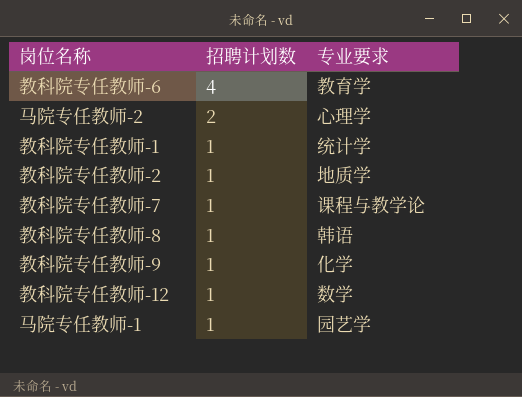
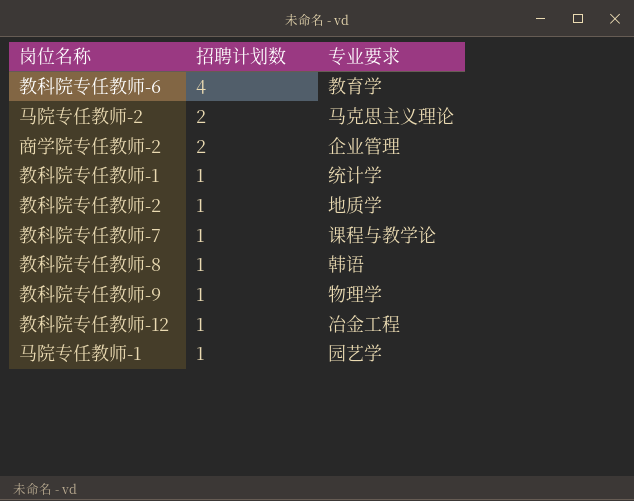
马院专任教师-2 | 专业要求: 心理学 -> 马克思主义理论
row 商学院专任教师-2: none -> 2 | 企业管理
教科院专任教师-9 | 专业要求: 化学 -> 物理学
教科院专任教师-12 | 专业要求: 数学 -> 冶金工程

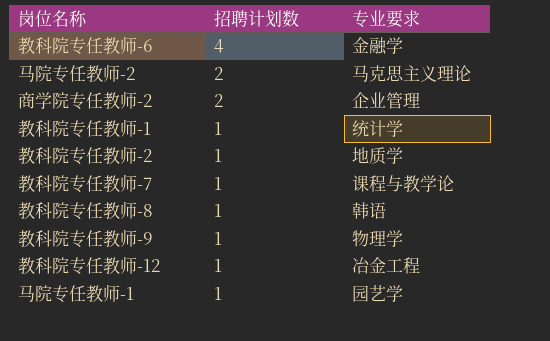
教科院专任教师-6 | 专业要求: 教育学 -> 金融学

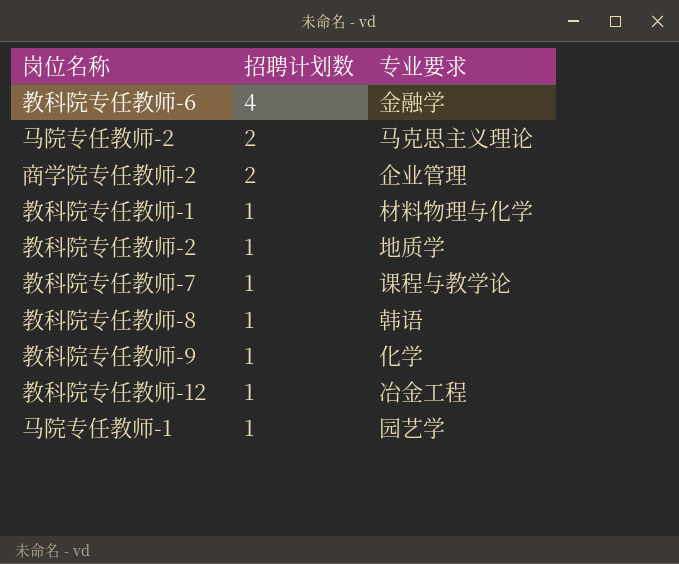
教科院专任教师-1 | 专业要求: 统计学 -> 材料物理与化学
教科院专任教师-9 | 专业要求: 物理学 -> 化学

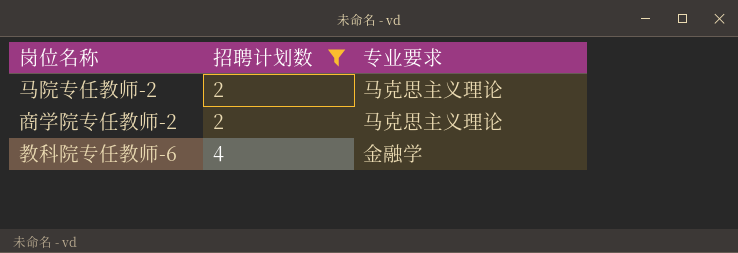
filter: none -> 招聘计划数 != 1
row order: 招聘计划数 descending -> 招聘计划数 ascending
商学院专任教师-2 | 专业要求: 企业管理 -> 马克思主义理论

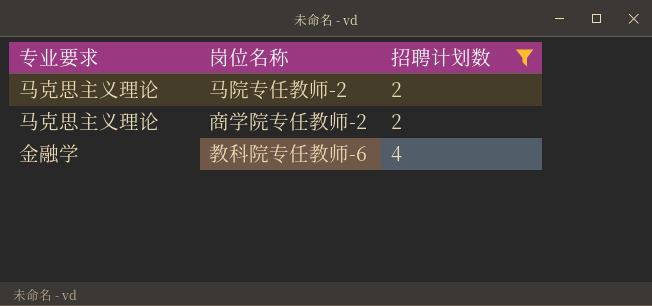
column 专业要求 | position: 3 -> 1

